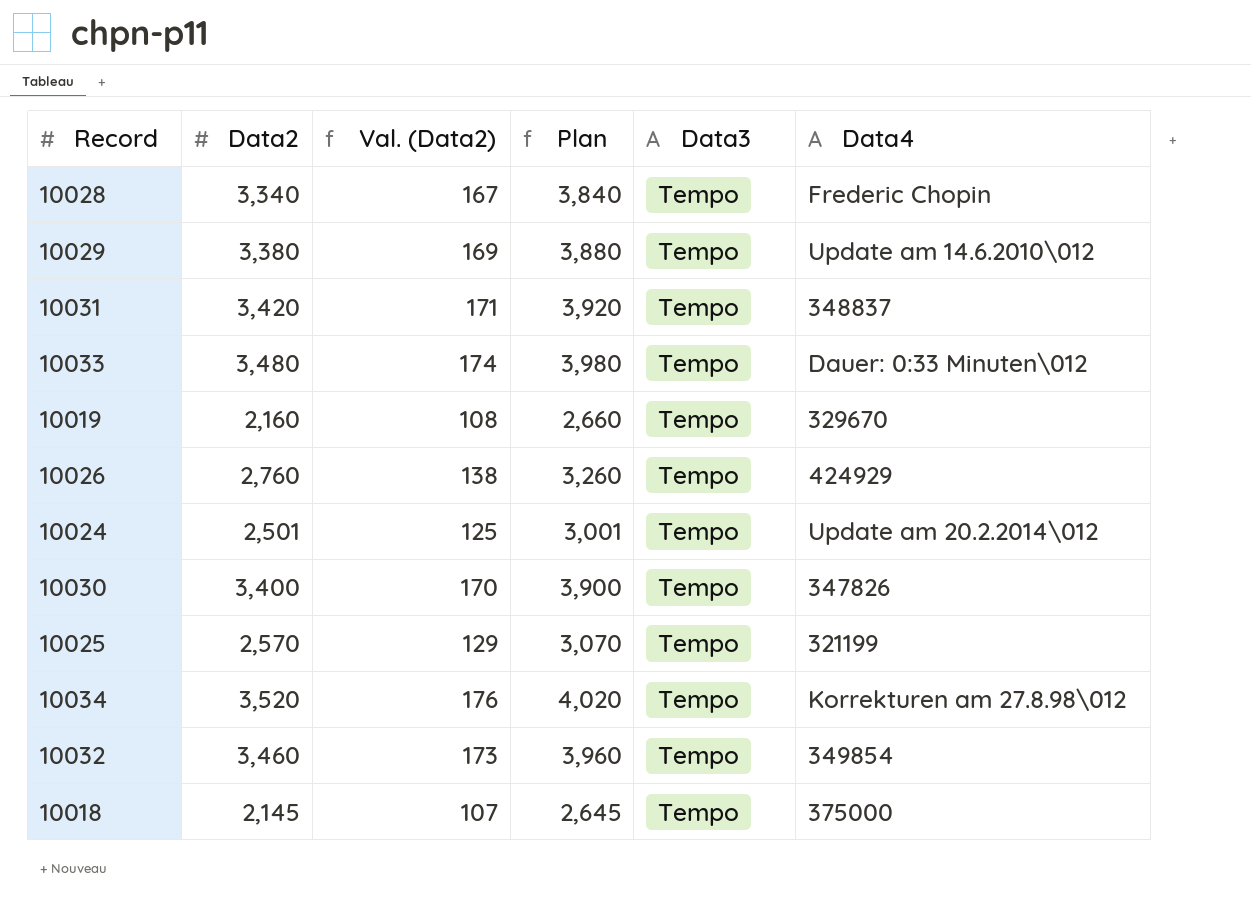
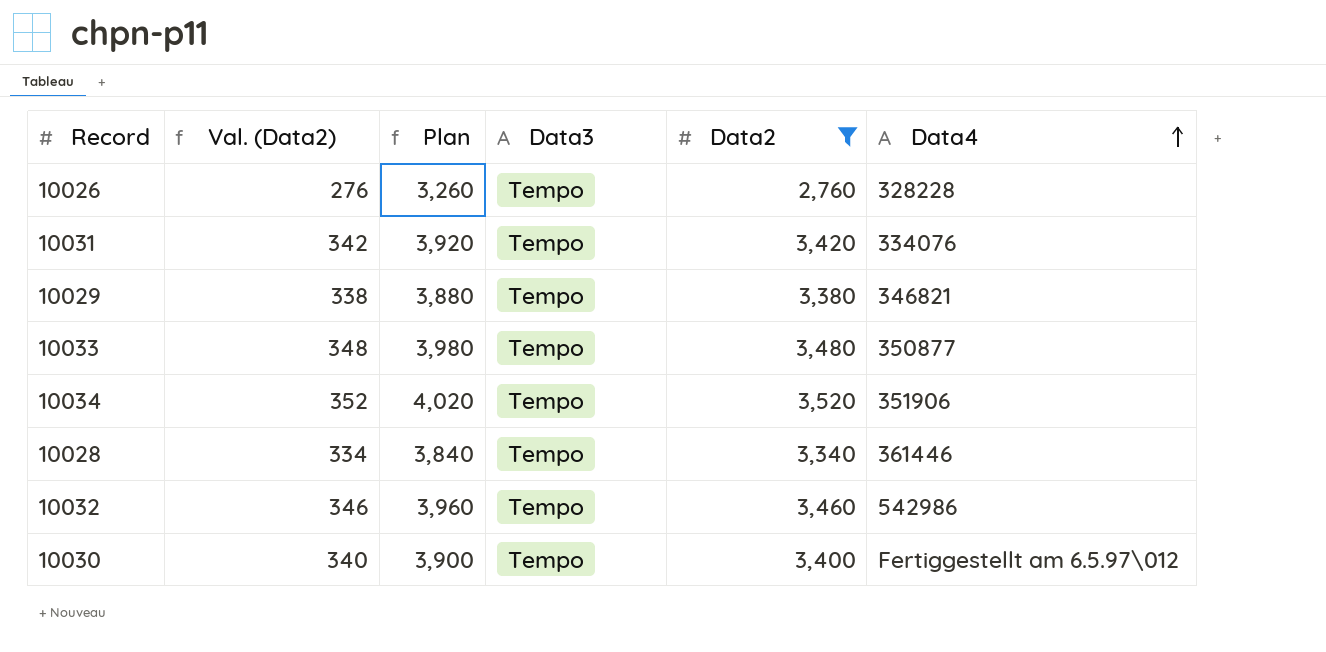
filter: none -> Data2 >= 2,760
row order: none -> Data4 ascending
column Val. (Data2) | formula: [Data2] * 0.05 -> [Data2] * 0.1
column Data2 | position: 2 -> 5
10026 | Data4: 424929 -> 328228
10031 | Data4: 348837 -> 334076
10029 | Data4: Update am 14.6.2010\012 -> 346821
10033 | Data4: Dauer: 0:33 Minuten\012 -> 350877
10034 | Data4: Korrekturen am 27.8.98\012 -> 351906
10028 | Data4: Frederic Chopin -> 361446
10032 | Data4: 349854 -> 542986
10030 | Data4: 347826 -> Fertiggestellt am 6.5.97\012

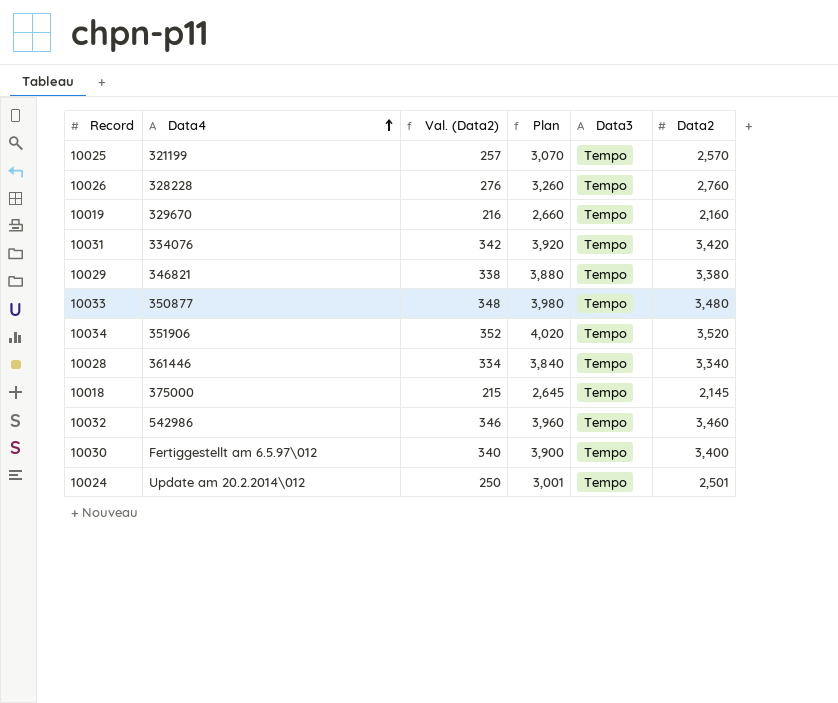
filter: Data2 >= 2,760 -> none
column Data4 | position: 6 -> 2

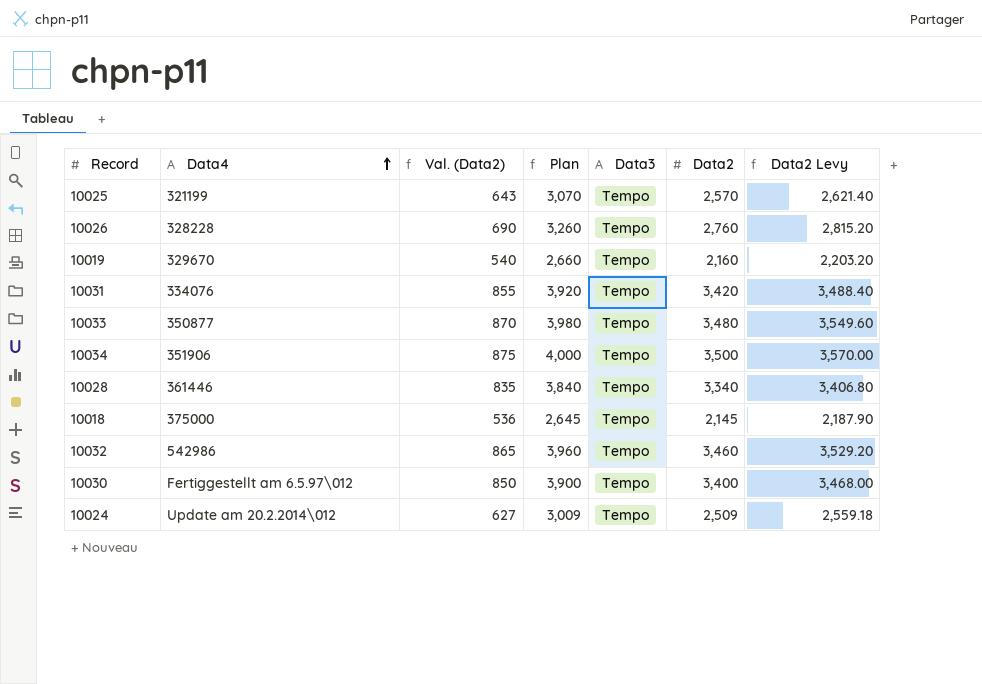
column Val. (Data2) | formula: [Data2] * 0.1 -> [Data2] * 0.25
column Data2 Levy | formula: none -> [Data2] * 1.02
row 10029: 346821 | 338 | 3,880 | Tempo | 3,380 -> none
10034 | Plan: 4,020 -> 4,000
10034 | Data2: 3,520 -> 3,500
10024 | Plan: 3,001 -> 3,009
10024 | Data2: 2,501 -> 2,509

